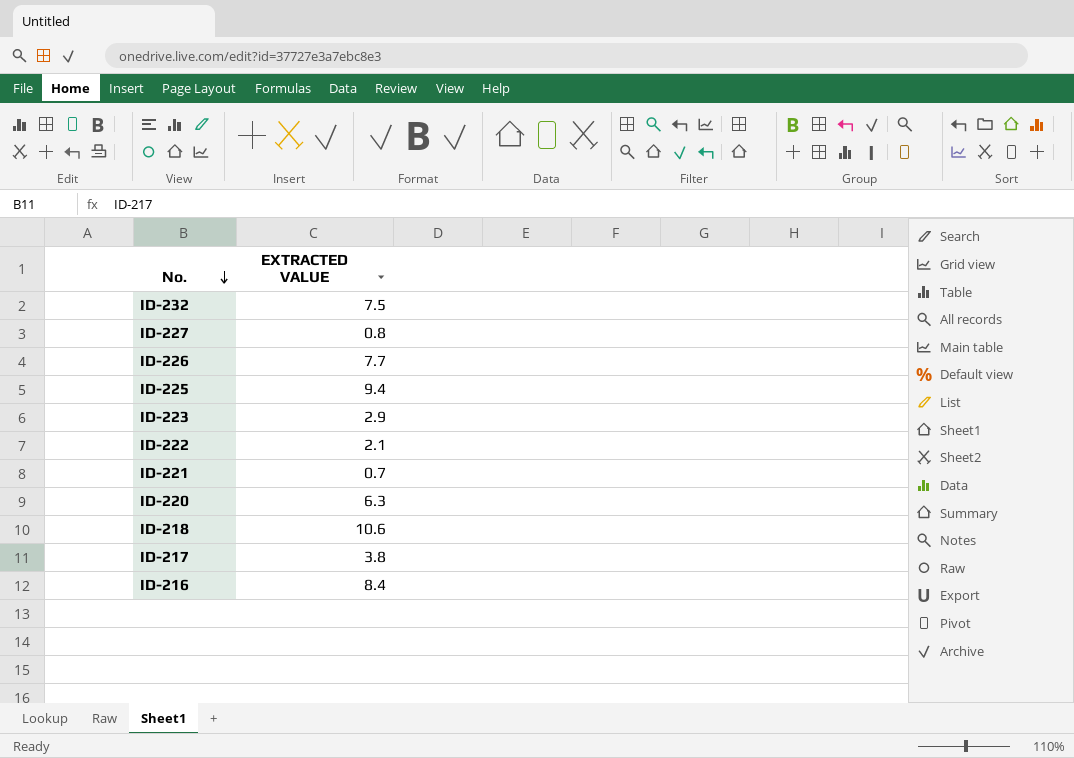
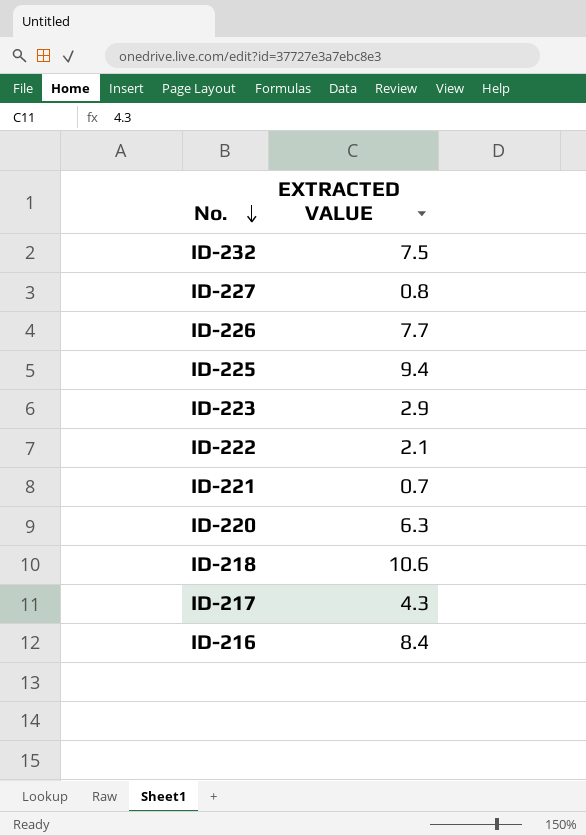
ID-217 | EXTRACTED VALUE: 3.8 -> 4.3

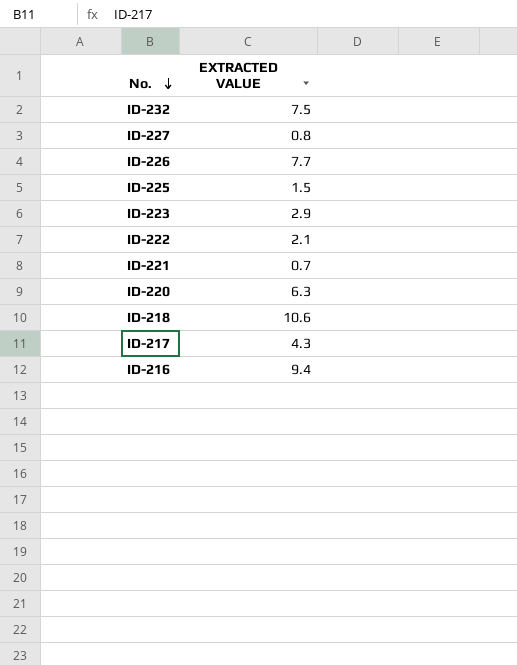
ID-225 | EXTRACTED VALUE: 9.4 -> 1.5
ID-216 | EXTRACTED VALUE: 8.4 -> 9.4

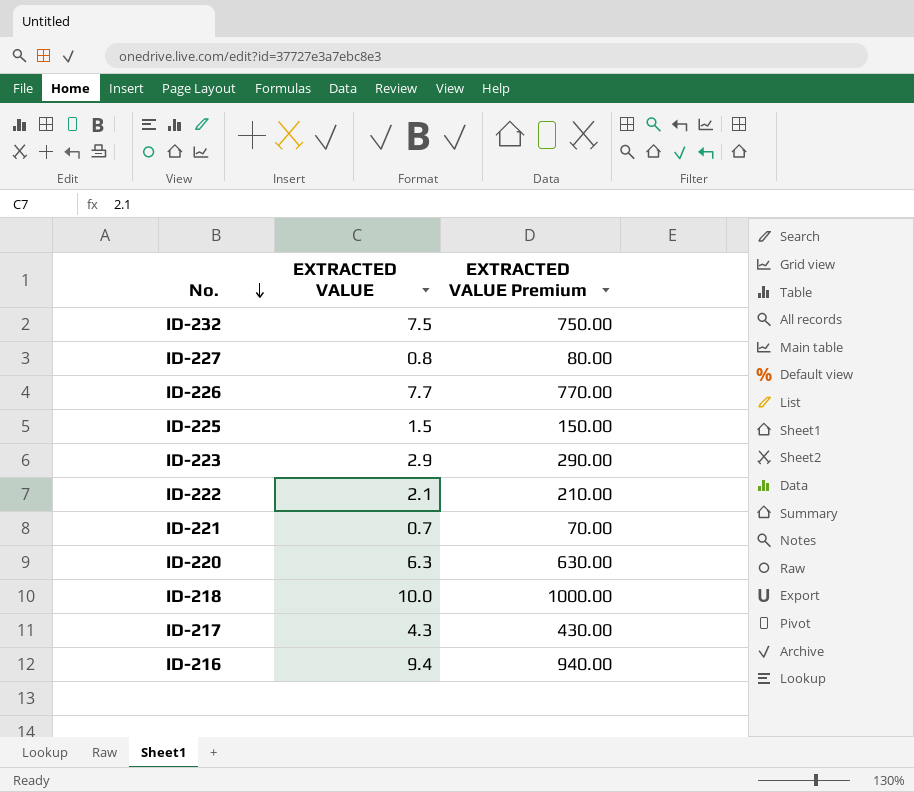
column EXTRACTED VALUE Premium | formula: none -> [EXTRACTED VALUE] * 100
ID-218 | EXTRACTED VALUE: 10.6 -> 10.0

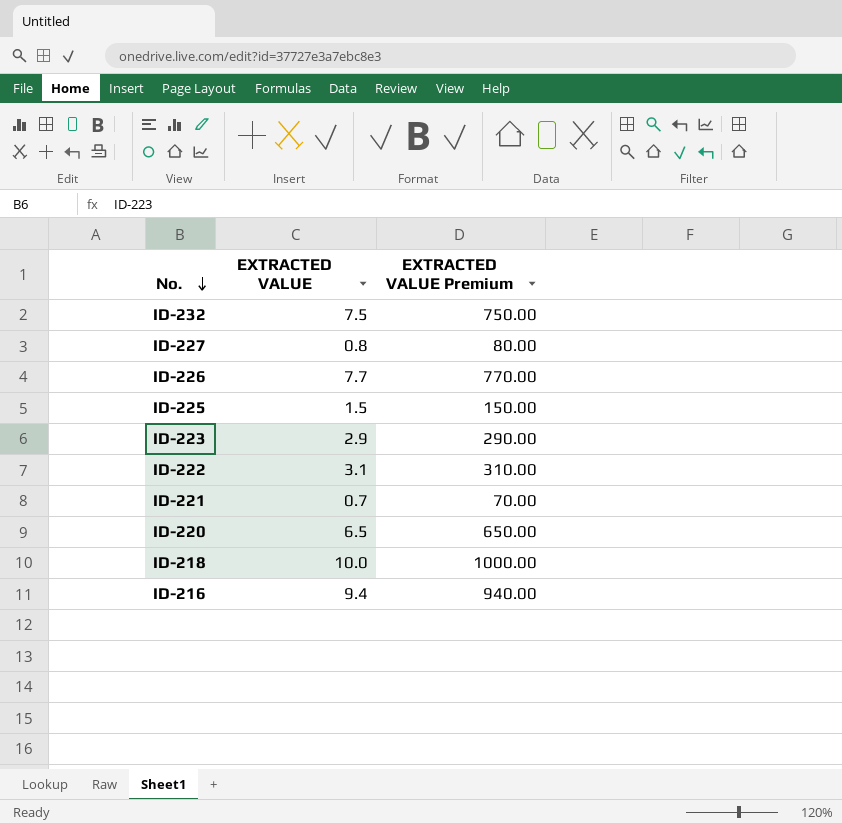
row ID-217: 4.3 | 430.00 -> none
ID-222 | EXTRACTED VALUE: 2.1 -> 3.1
ID-222 | EXTRACTED VALUE Premium: 210.00 -> 310.00
ID-220 | EXTRACTED VALUE: 6.3 -> 6.5
ID-220 | EXTRACTED VALUE Premium: 630.00 -> 650.00

